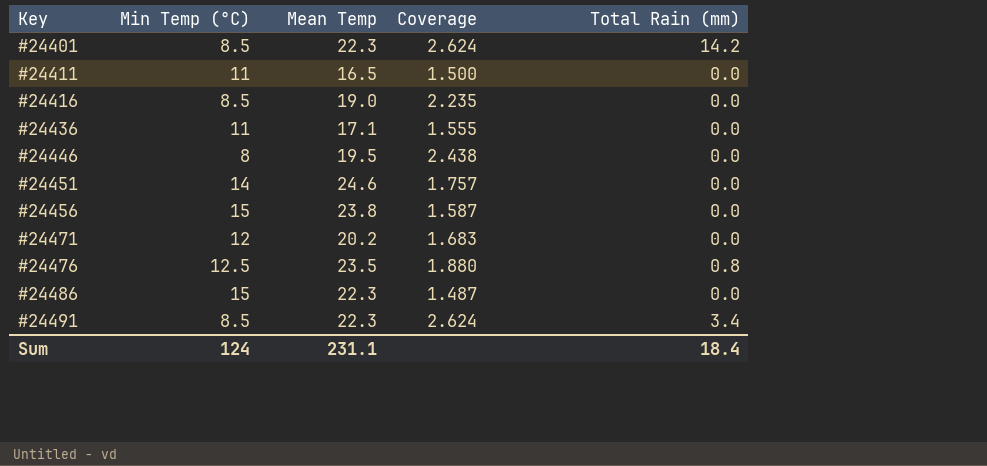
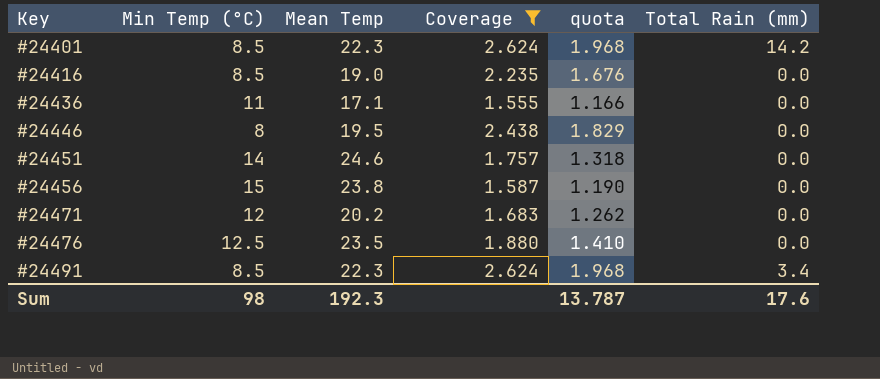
filter: none -> Coverage >= 1.555
column quota | formula: none -> [Coverage] * 0.75
#24476 | Total Rain (mm): 0.8 -> 0.0
Sum | Min Temp (°C): 124 -> 98
Sum | Mean Temp: 231.1 -> 192.3
Sum | Total Rain (mm): 18.4 -> 17.6

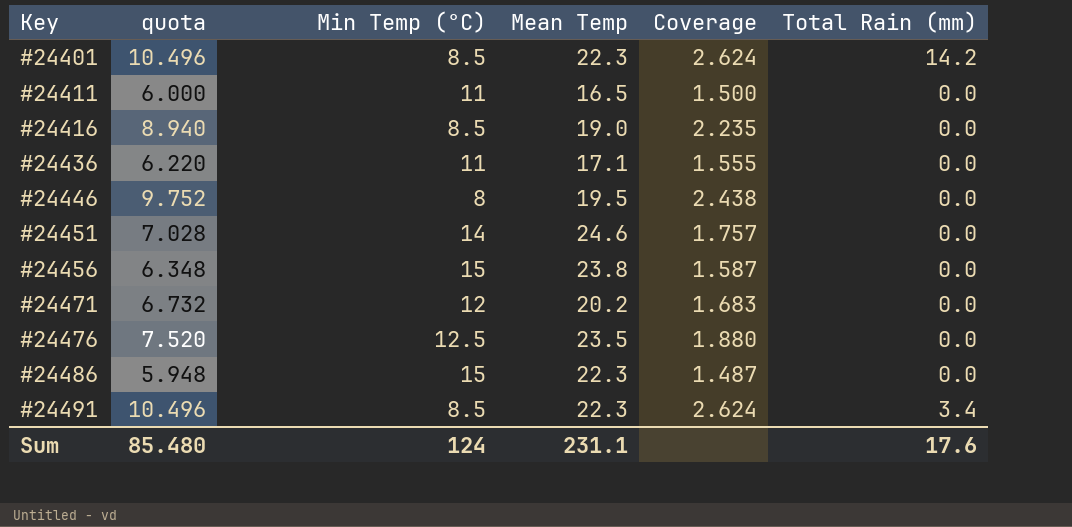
filter: Coverage >= 1.555 -> none
column quota | formula: [Coverage] * 0.75 -> [Coverage] * 4
column quota | position: 5 -> 2
Sum | quota: 13.787 -> 85.480
Sum | Min Temp (°C): 98 -> 124
Sum | Mean Temp: 192.3 -> 231.1

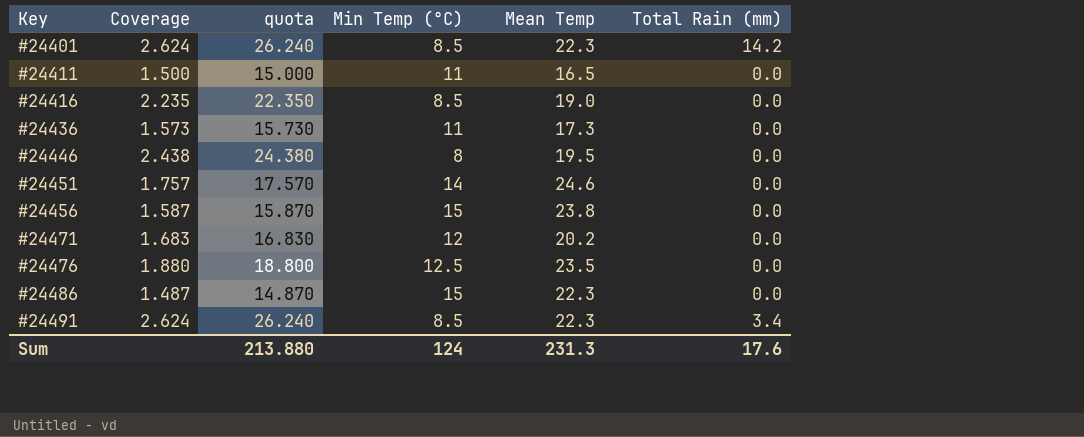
column Coverage | position: 5 -> 2
column quota | formula: [Coverage] * 4 -> [Coverage] * 10
#24436 | Coverage: 1.555 -> 1.573
#24436 | Mean Temp: 17.1 -> 17.3
Sum | quota: 85.480 -> 213.880
Sum | Mean Temp: 231.1 -> 231.3

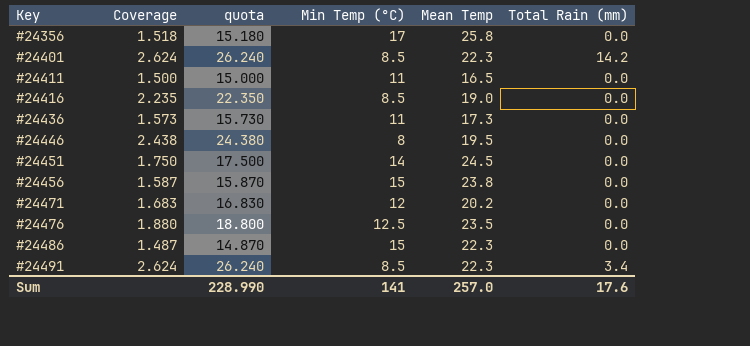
row #24356: none -> 1.518 | 15.180 | 17 | 25.8 | 0.0
#24451 | Coverage: 1.757 -> 1.750
#24451 | quota: 17.570 -> 17.500
#24451 | Mean Temp: 24.6 -> 24.5
Sum | quota: 213.880 -> 228.990
Sum | Min Temp (°C): 124 -> 141
Sum | Mean Temp: 231.3 -> 257.0

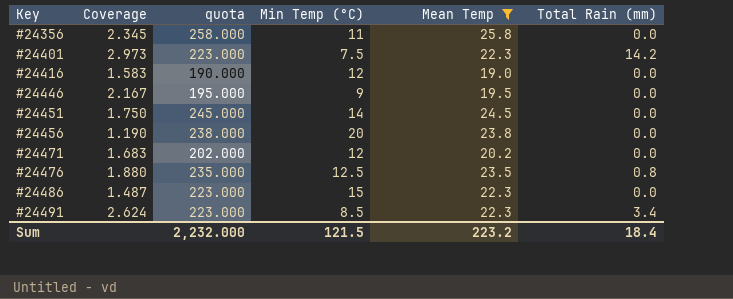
filter: none -> Mean Temp >= 19.0
column quota | formula: [Coverage] * 10 -> [Mean Temp] * 10
#24356 | Coverage: 1.518 -> 2.345
#24356 | Min Temp (°C): 17 -> 11
#24401 | Coverage: 2.624 -> 2.973
#24401 | Min Temp (°C): 8.5 -> 7.5
#24416 | Coverage: 2.235 -> 1.583
#24416 | Min Temp (°C): 8.5 -> 12
#24446 | Coverage: 2.438 -> 2.167
#24446 | Min Temp (°C): 8 -> 9
#24456 | Coverage: 1.587 -> 1.190
#24456 | Min Temp (°C): 15 -> 20
#24476 | Total Rain (mm): 0.0 -> 0.8
Sum | quota: 228.990 -> 2,232.000
Sum | Min Temp (°C): 141 -> 121.5
Sum | Mean Temp: 257.0 -> 223.2
Sum | Total Rain (mm): 17.6 -> 18.4

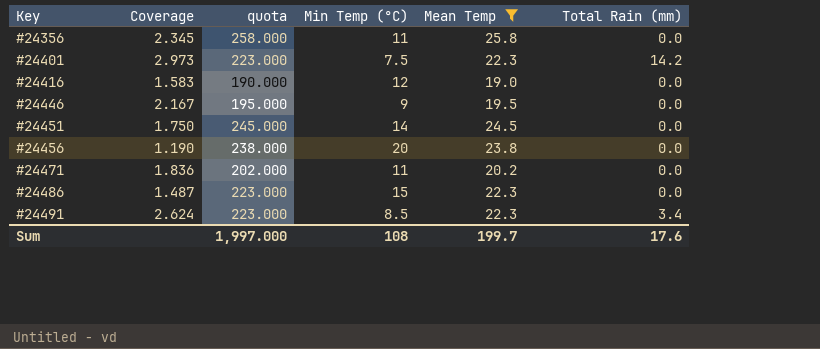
row #24476: 1.880 | 235.000 | 12.5 | 23.5 | 0.8 -> none
#24471 | Coverage: 1.683 -> 1.836
#24471 | Min Temp (°C): 12 -> 11
Sum | quota: 2,232.000 -> 1,997.000
Sum | Min Temp (°C): 121.5 -> 108
Sum | Mean Temp: 223.2 -> 199.7
Sum | Total Rain (mm): 18.4 -> 17.6

